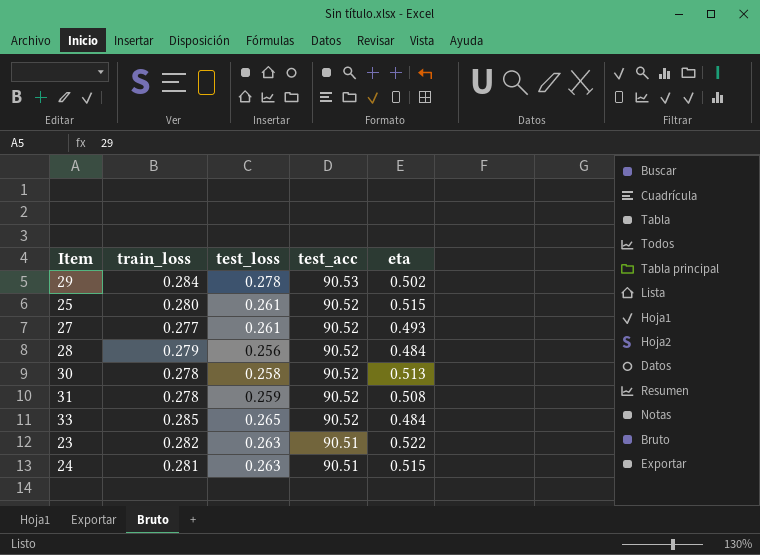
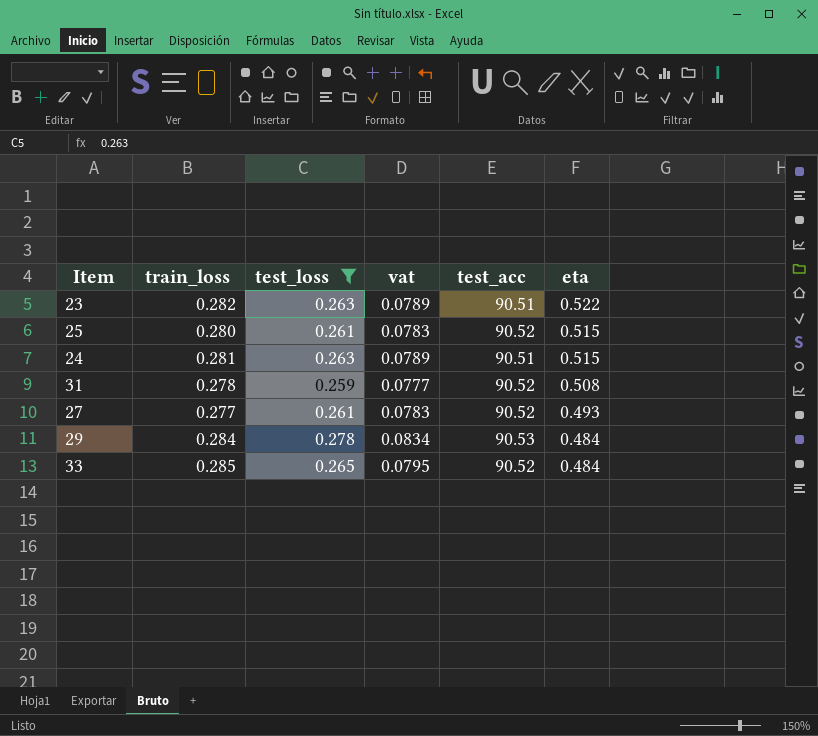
filter: none -> test_loss >= 0.259
row order: test_acc descending -> eta descending
column vat | formula: none -> [test_loss] * 0.3
29 | eta: 0.502 -> 0.484

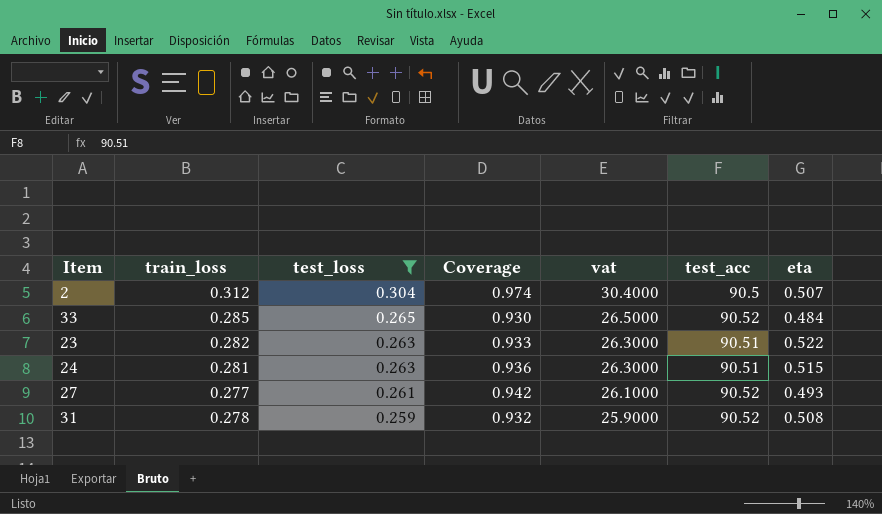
row order: eta descending -> test_loss descending
column Coverage | formula: none -> [test_loss] / [train_loss]
column vat | formula: [test_loss] * 0.3 -> [test_loss] * 100
row 25: 0.280 | 0.261 | 0.0783 | 90.52 | 0.515 -> none
row 29: 0.284 | 0.278 | 0.0834 | 90.53 | 0.484 -> none
row 2: none -> 0.312 | 0.304 | 0.974 | 30.4000 | 90.5 | 0.507

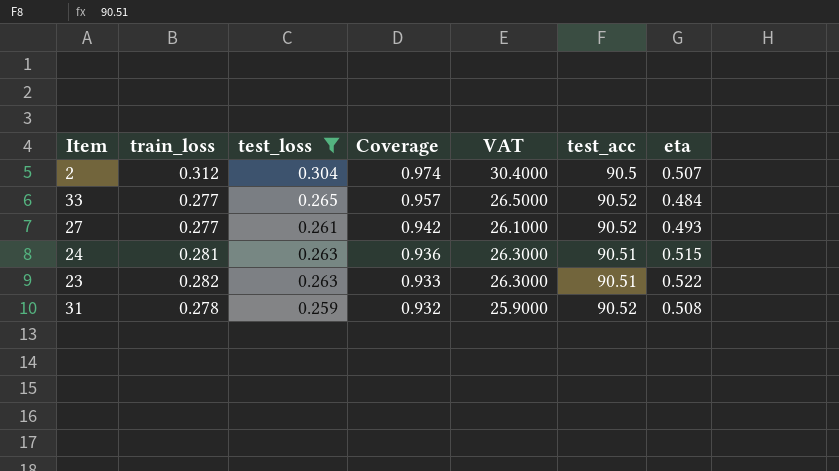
row order: test_loss descending -> Coverage descending
column name: vat -> VAT
33 | train_loss: 0.285 -> 0.277
33 | Coverage: 0.930 -> 0.957

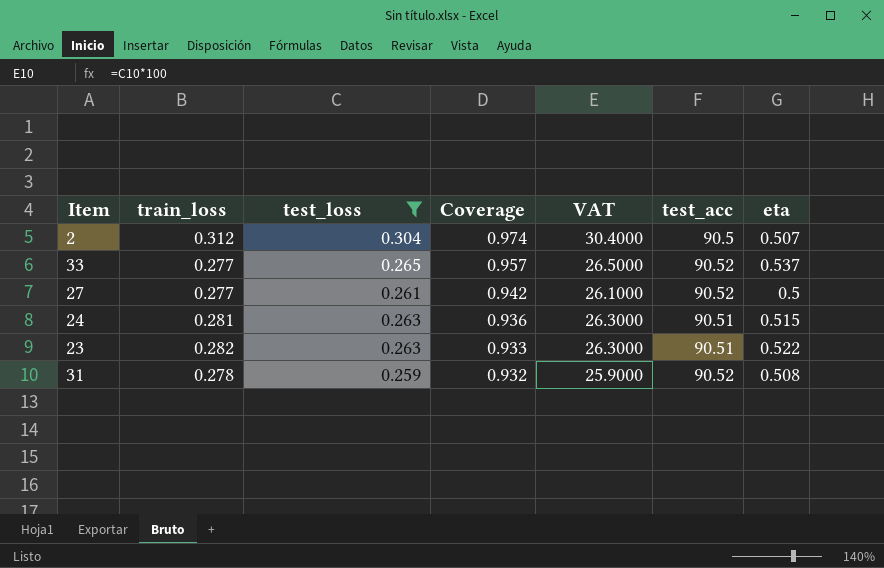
33 | eta: 0.484 -> 0.537
27 | eta: 0.493 -> 0.5

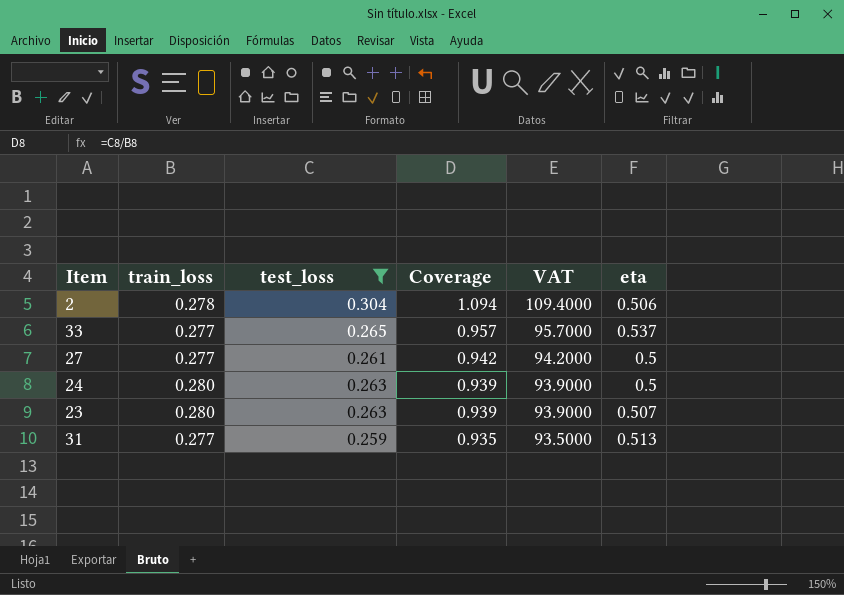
column test_acc | position: 6 -> none
column VAT | formula: [test_loss] * 100 -> [Coverage] * 100
2 | train_loss: 0.312 -> 0.278
2 | Coverage: 0.974 -> 1.094
2 | eta: 0.507 -> 0.506
24 | train_loss: 0.281 -> 0.280
24 | Coverage: 0.936 -> 0.939
24 | eta: 0.515 -> 0.5
23 | train_loss: 0.282 -> 0.280
23 | Coverage: 0.933 -> 0.939
23 | eta: 0.522 -> 0.507
31 | train_loss: 0.278 -> 0.277
31 | Coverage: 0.932 -> 0.935
31 | eta: 0.508 -> 0.513

